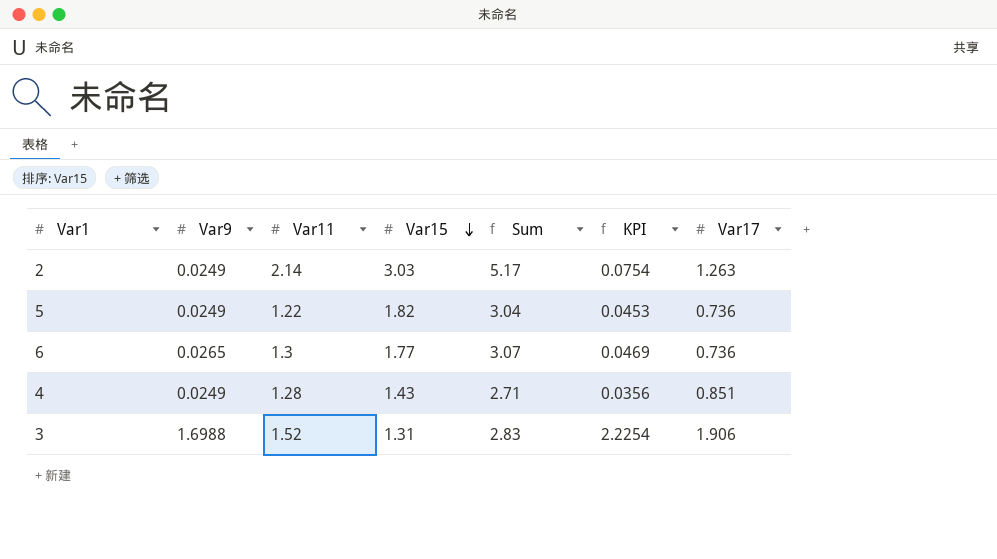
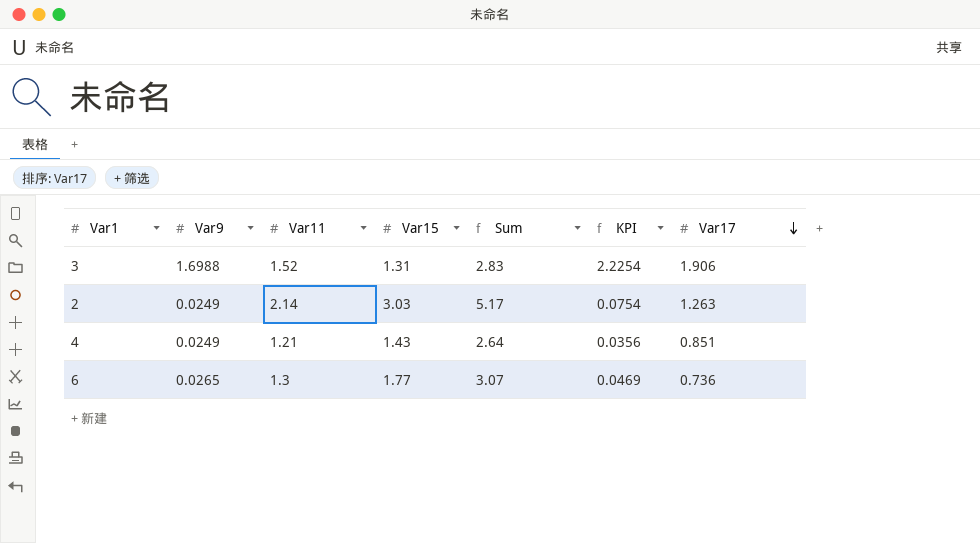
row order: Var15 descending -> Var17 descending
row 5: 0.0249 | 1.22 | 1.82 | 3.04 | 0.0453 | 0.736 -> none
4 | Var11: 1.28 -> 1.21
4 | Sum: 2.71 -> 2.64

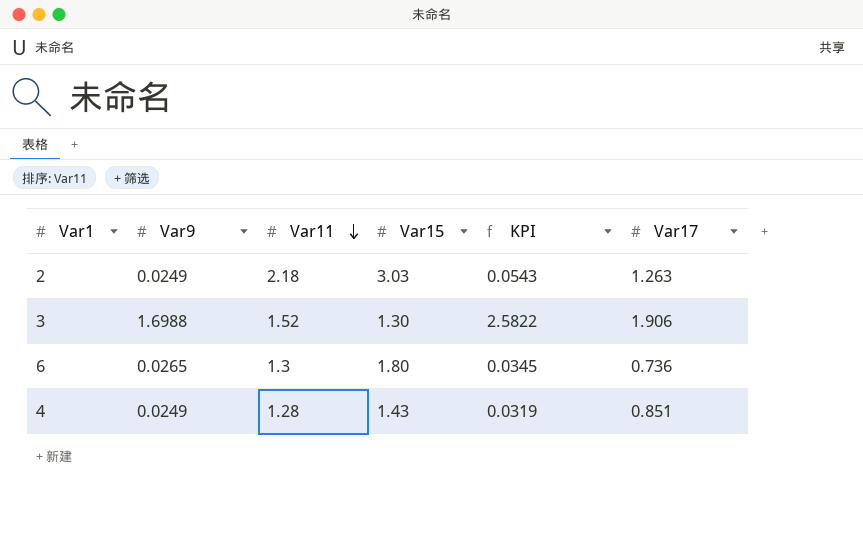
row order: Var17 descending -> Var11 descending
column Sum | formula: [Var11] + [Var15] -> none
column KPI | formula: [Var9] * [Var15] -> [Var9] * [Var11]
2 | Var11: 2.14 -> 2.18
3 | Var15: 1.31 -> 1.30
6 | Var15: 1.77 -> 1.80
4 | Var11: 1.21 -> 1.28

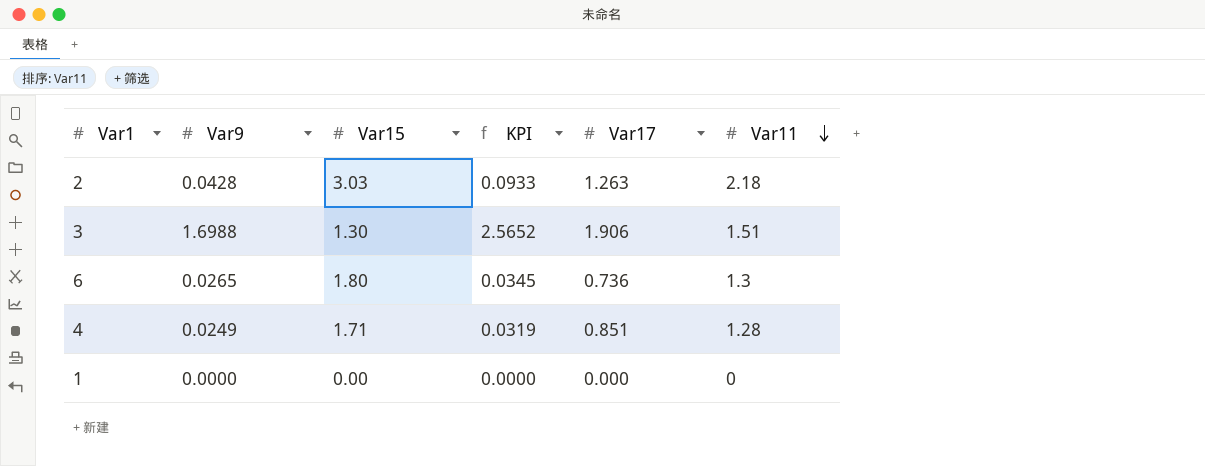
column Var11 | position: 3 -> 6
2 | Var9: 0.0249 -> 0.0428
2 | KPI: 0.0543 -> 0.0933
3 | KPI: 2.5822 -> 2.5652
3 | Var11: 1.52 -> 1.51
4 | Var15: 1.43 -> 1.71
row 1: none -> 0.0000 | 0.00 | 0.0000 | 0.000 | 0

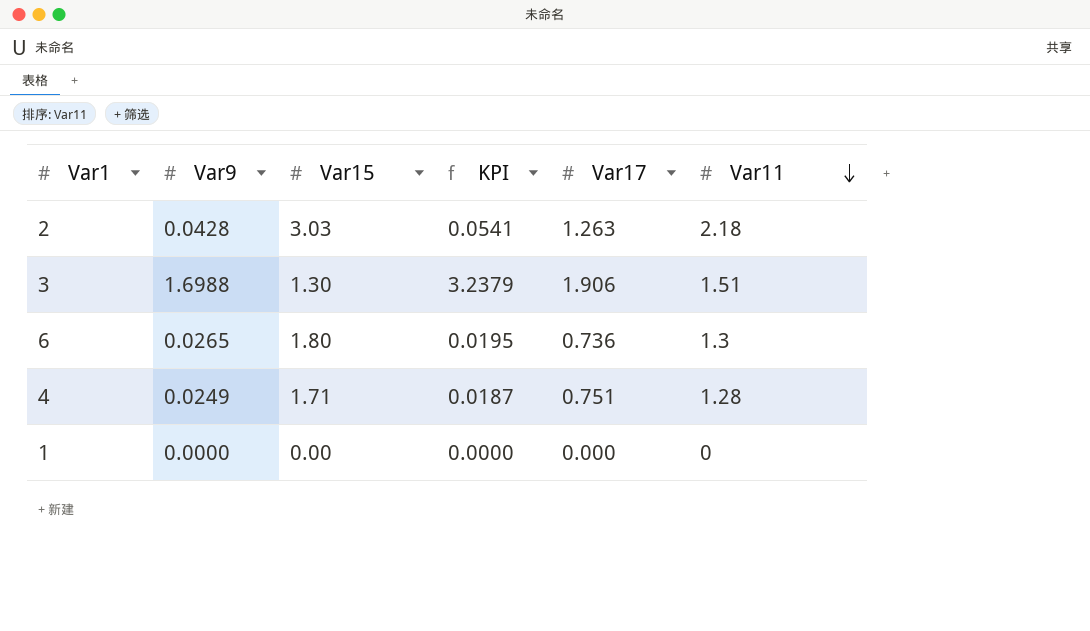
column KPI | formula: [Var9] * [Var11] -> [Var9] * [Var17]
4 | Var17: 0.851 -> 0.751

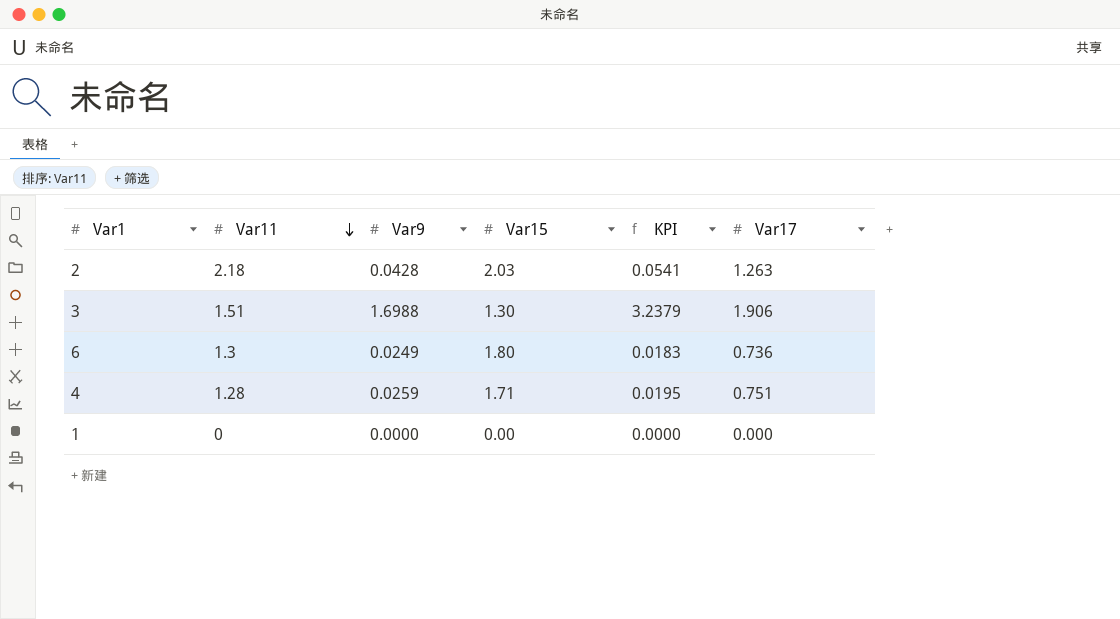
column Var11 | position: 6 -> 2
2 | Var15: 3.03 -> 2.03
6 | Var9: 0.0265 -> 0.0249
6 | KPI: 0.0195 -> 0.0183
4 | Var9: 0.0249 -> 0.0259
4 | KPI: 0.0187 -> 0.0195

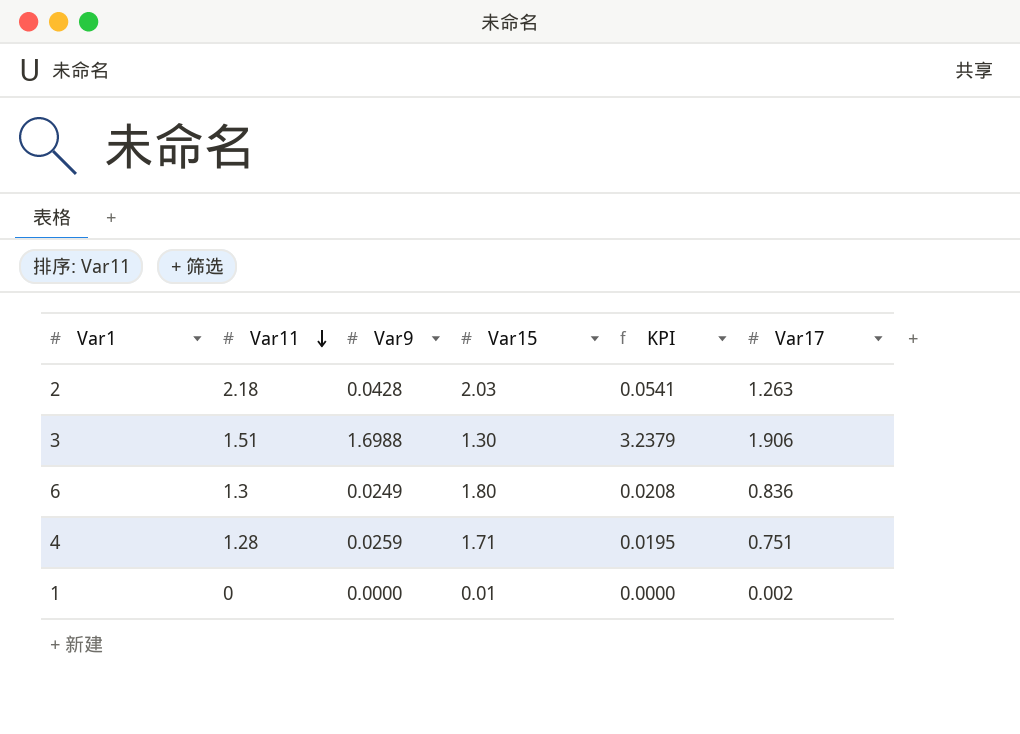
6 | KPI: 0.0183 -> 0.0208
6 | Var17: 0.736 -> 0.836
1 | Var15: 0.00 -> 0.01
1 | Var17: 0.000 -> 0.002

